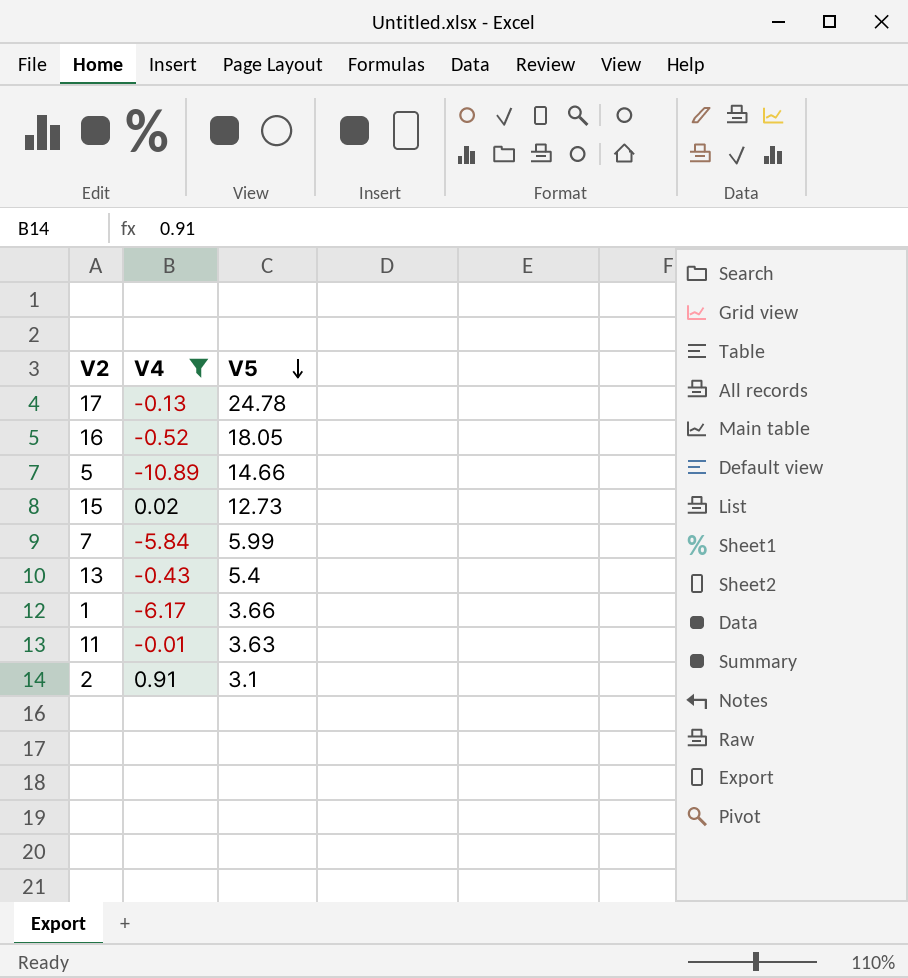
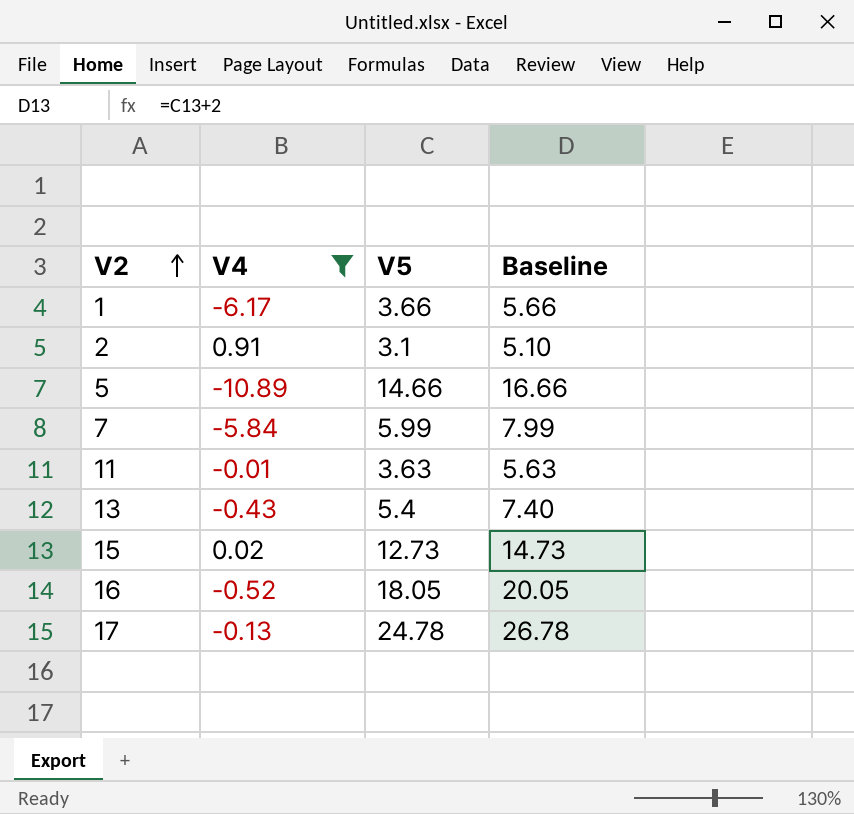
row order: V5 descending -> V2 ascending
column Baseline | formula: none -> [V5] + 2

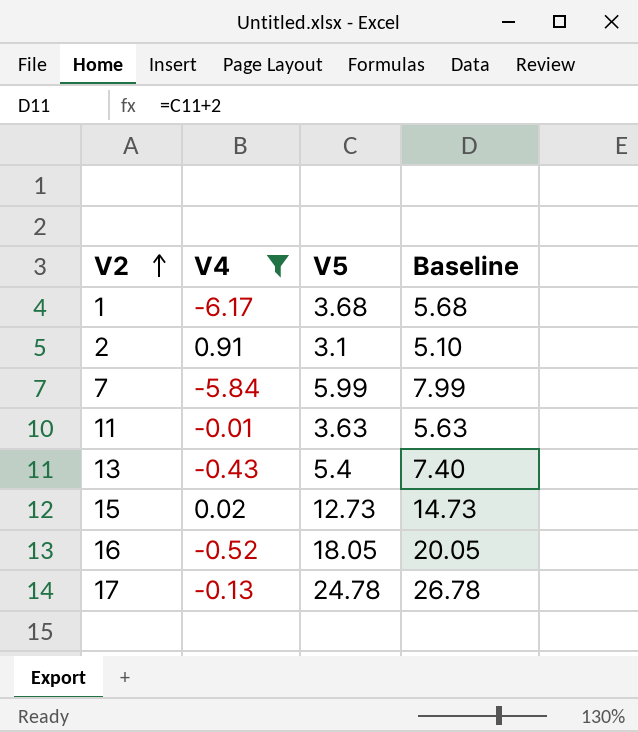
row 5: -10.89 | 14.66 | 16.66 -> none
1 | V5: 3.66 -> 3.68
1 | Baseline: 5.66 -> 5.68

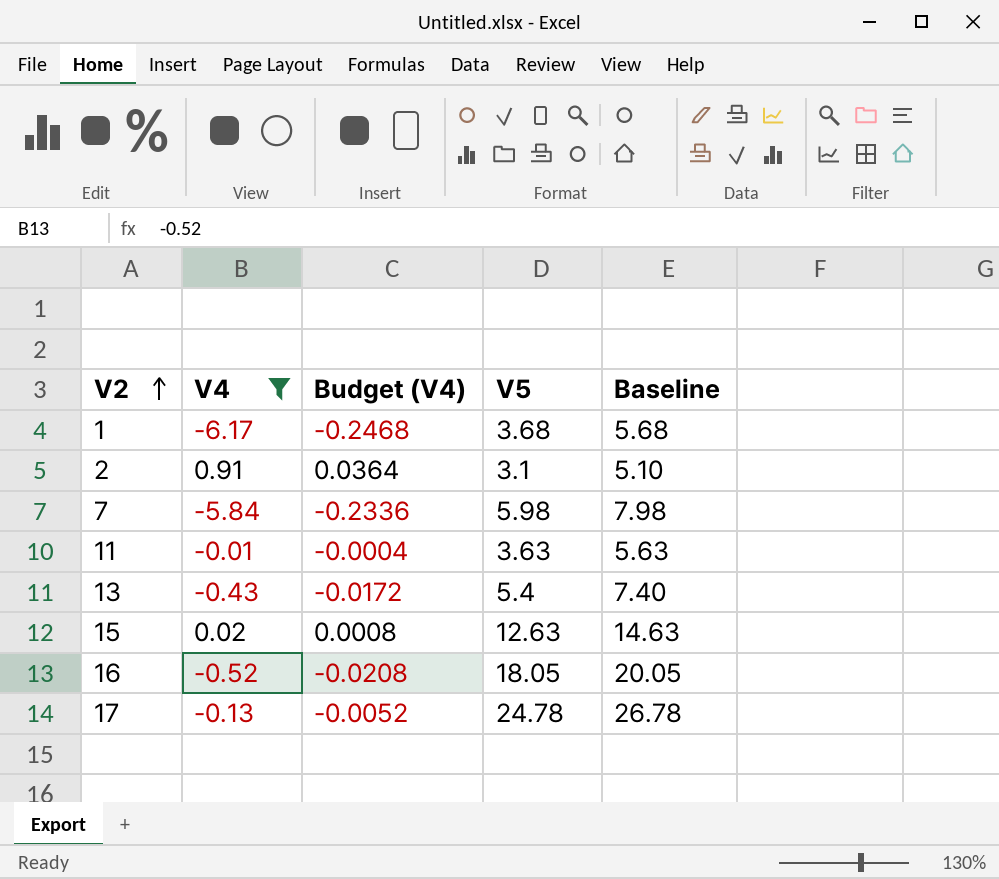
column Budget (V4) | formula: none -> [V4] * 0.04
7 | V5: 5.99 -> 5.98
7 | Baseline: 7.99 -> 7.98
15 | V5: 12.73 -> 12.63
15 | Baseline: 14.73 -> 14.63

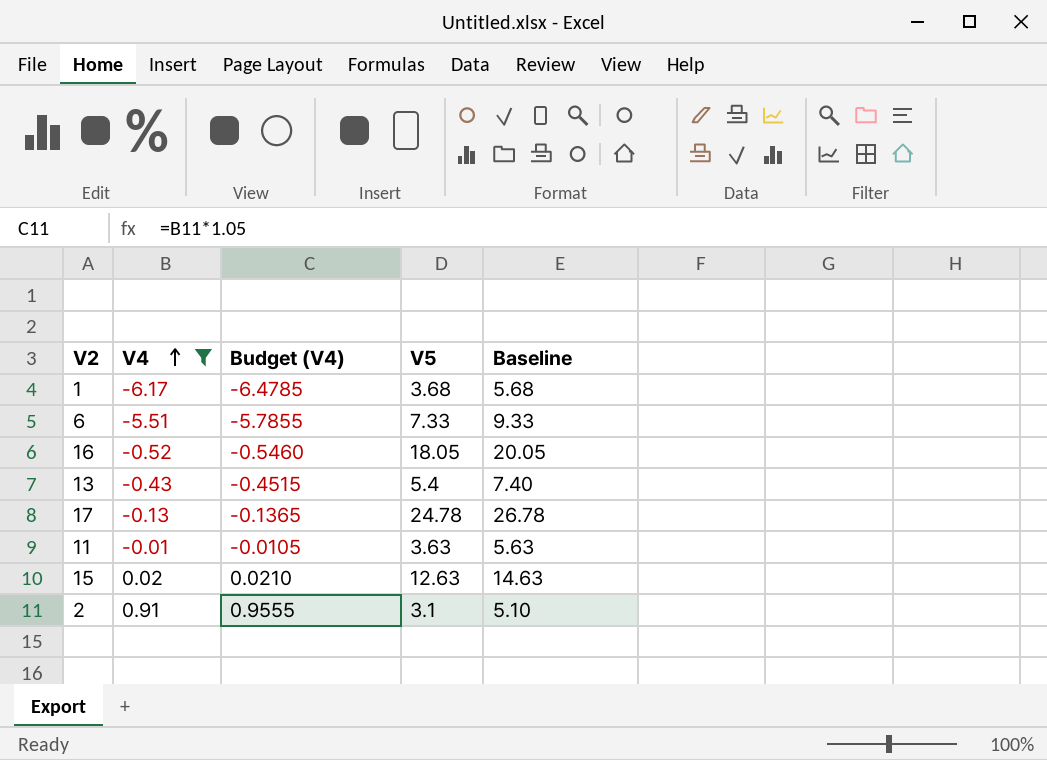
row order: V2 ascending -> V4 ascending
column Budget (V4) | formula: [V4] * 0.04 -> [V4] * 1.05
row 7: -5.84 | -0.2336 | 5.98 | 7.98 -> none
row 6: none -> -5.51 | -5.7855 | 7.33 | 9.33

